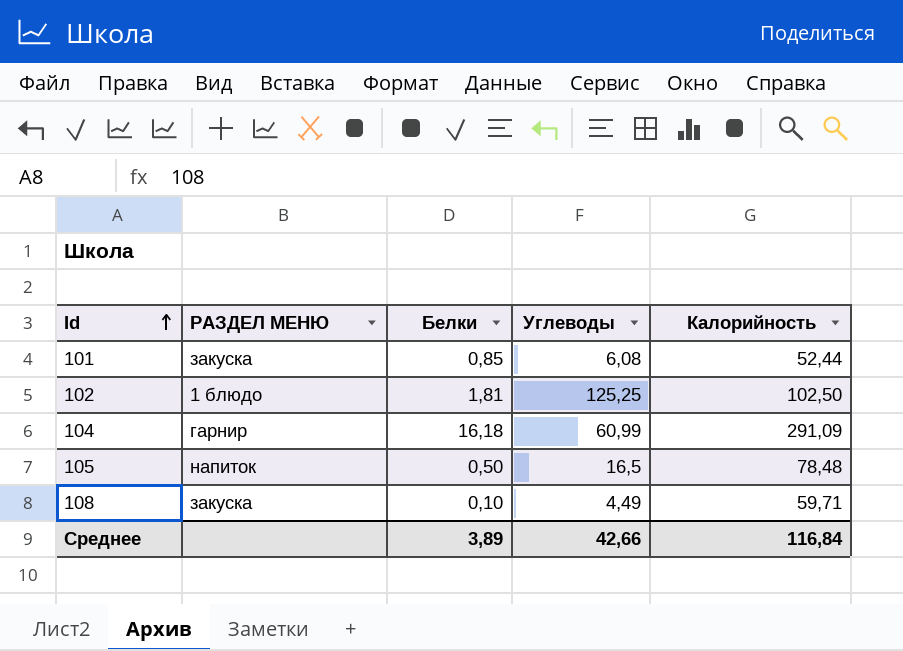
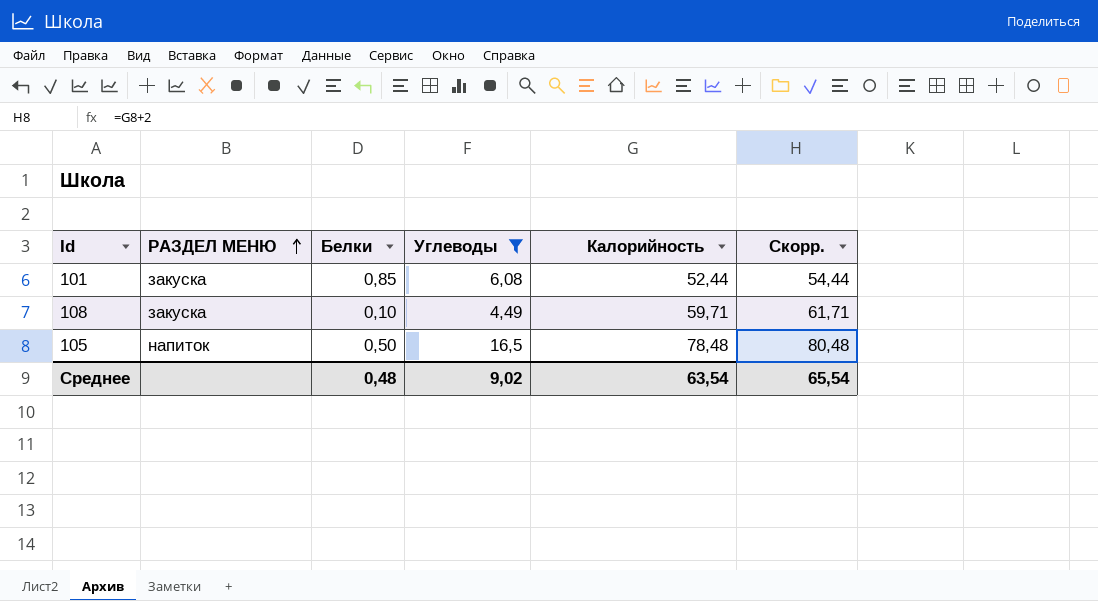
filter: none -> Углеводы <= 16,5
row order: Id ascending -> РАЗДЕЛ МЕНЮ ascending
column Скорр. | formula: none -> [Калорийность] + 2
Среднее | Белки: 3,89 -> 0,48
Среднее | Углеводы: 42,66 -> 9,02
Среднее | Калорийность: 116,84 -> 63,54

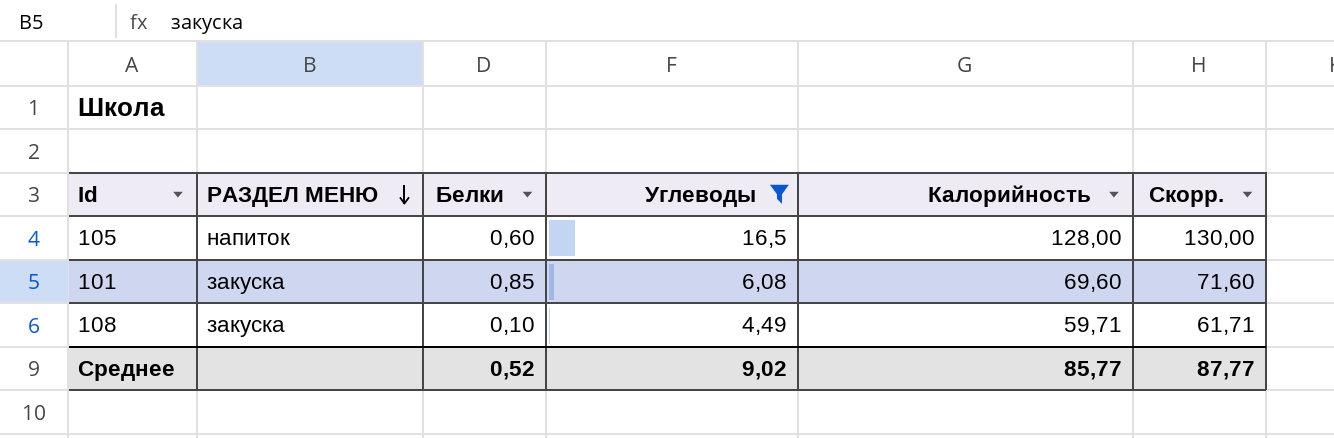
row order: РАЗДЕЛ МЕНЮ ascending -> РАЗДЕЛ МЕНЮ descending
105 | Белки: 0,50 -> 0,60
105 | Калорийность: 78,48 -> 128,00
105 | Скорр.: 80,48 -> 130,00
101 | Калорийность: 52,44 -> 69,60
101 | Скорр.: 54,44 -> 71,60
Среднее | Белки: 0,48 -> 0,52
Среднее | Калорийность: 63,54 -> 85,77
Среднее | Скорр.: 65,54 -> 87,77

